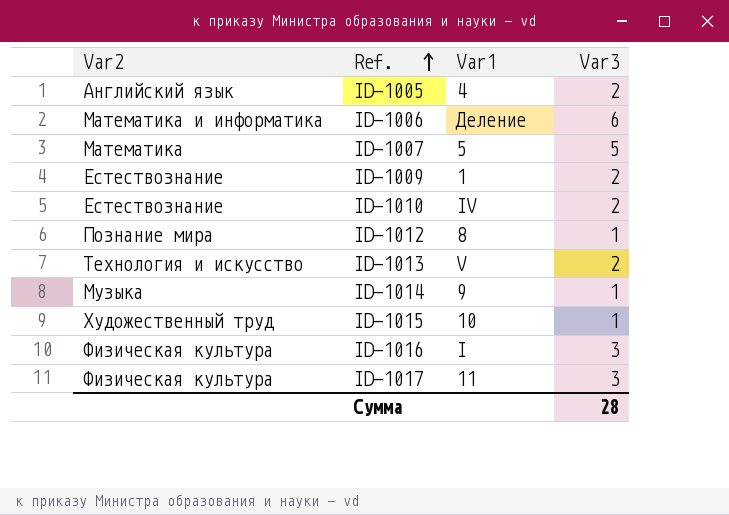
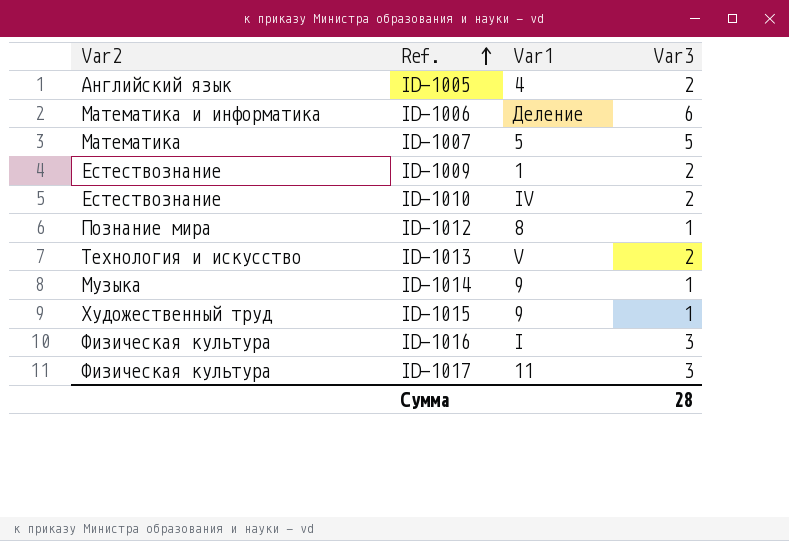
ID-1015 | Var1: 10 -> 9

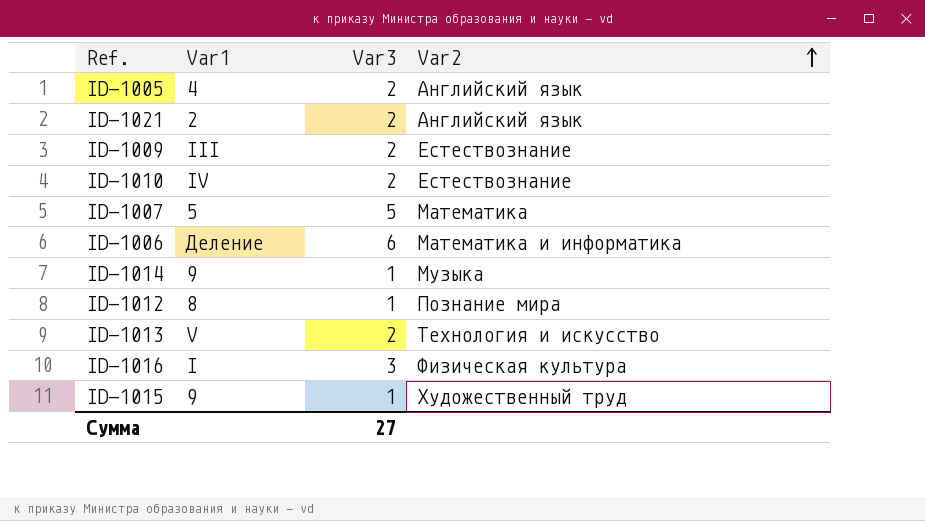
row order: Ref. ascending -> Var2 ascending
column Var2 | position: 1 -> 4
row ID-1017: Физическая культура | 11 | 3 -> none
row ID-1021: none -> 2 | 2 | Английский язык
ID-1009 | Var1: 1 -> ІІІ
Сумма | Var3: 28 -> 27

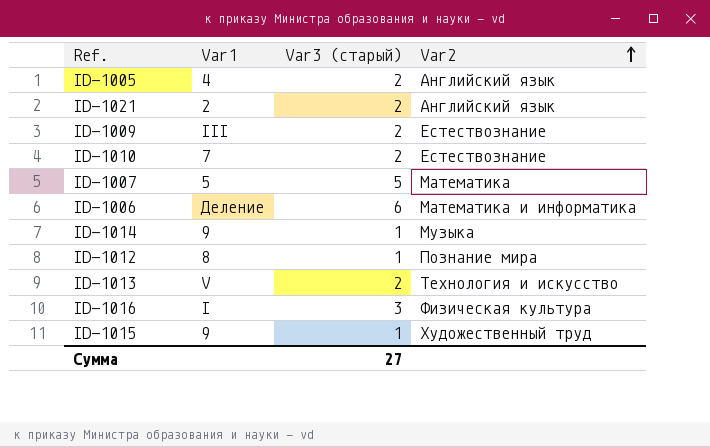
column name: Var3 -> Var3 (старый)
ID-1010 | Var1: IV -> 7

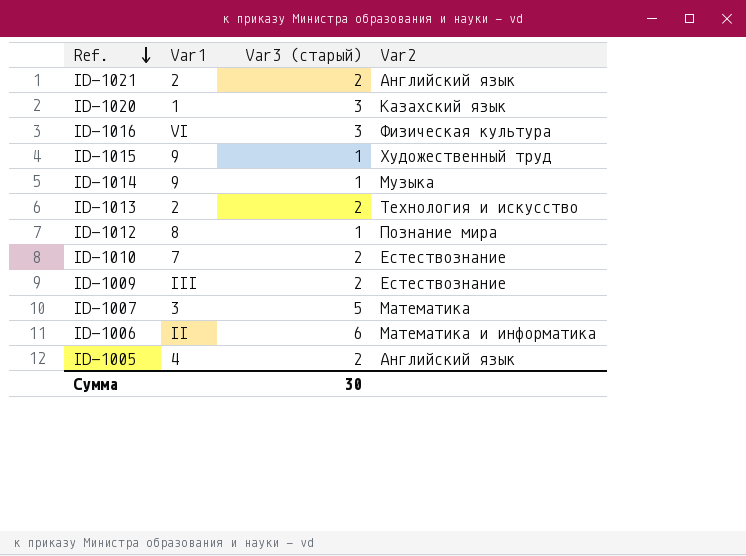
row order: Var2 ascending -> Ref. descending
row ID-1020: none -> 1 | 3 | Казахский язык
ID-1016 | Var1: І -> VI
ID-1013 | Var1: V -> 2
ID-1007 | Var1: 5 -> 3
ID-1006 | Var1: Деление -> ІІ
Сумма | Var3 (старый): 27 -> 30

